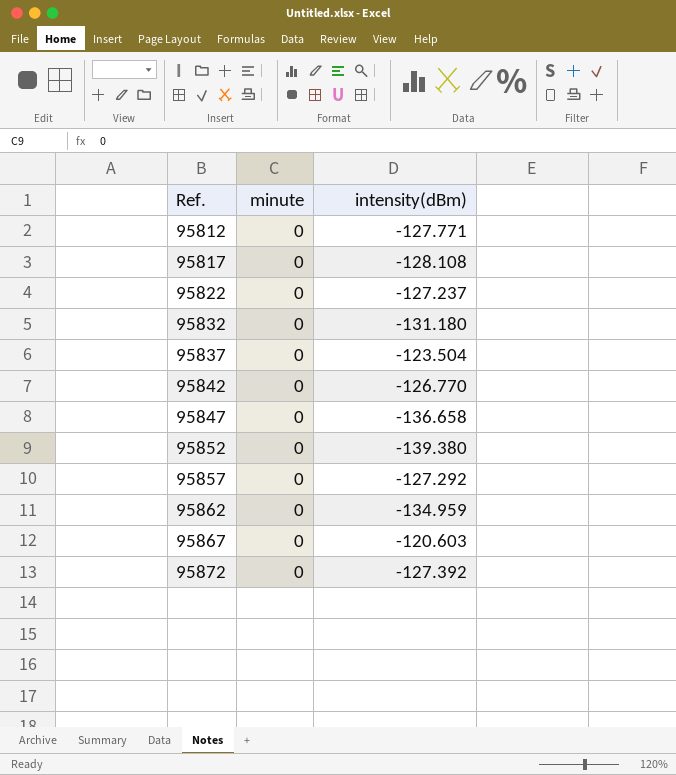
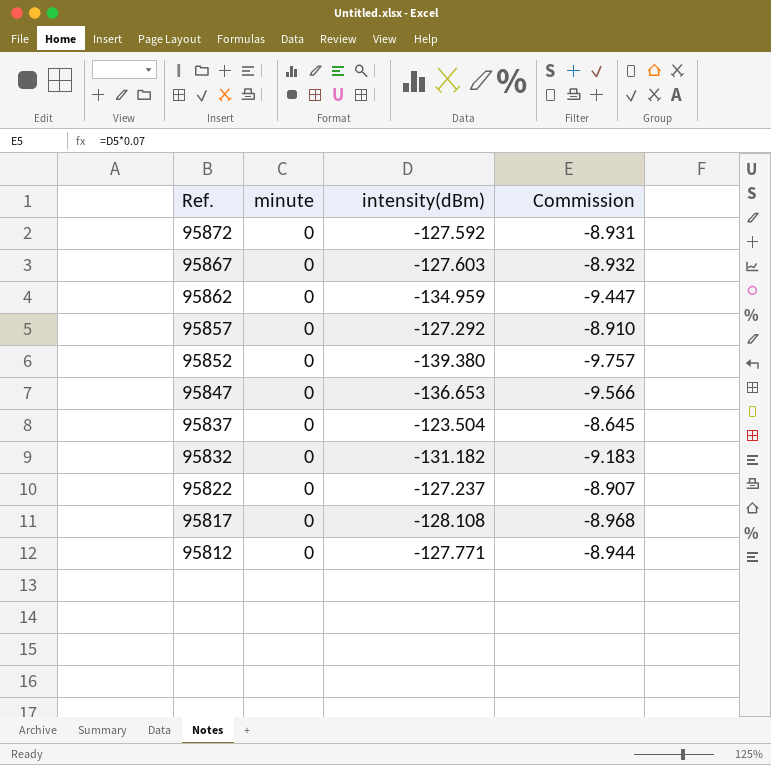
row order: Ref. ascending -> Ref. descending
column Commission | formula: none -> [intensity(dBm)] * 0.07
row 95842: 0 | -126.770 -> none
95872 | intensity(dBm): -127.392 -> -127.592
95867 | intensity(dBm): -120.603 -> -127.603
95847 | intensity(dBm): -136.658 -> -136.653
95832 | intensity(dBm): -131.180 -> -131.182

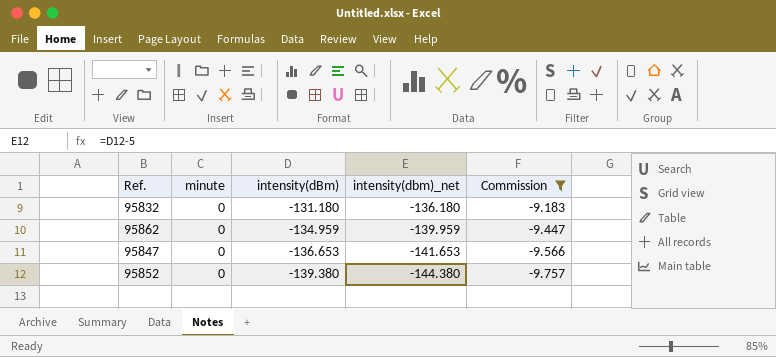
filter: none -> Commission <= -9.183
row order: Ref. descending -> intensity(dBm) descending
column intensity(dbm)_net | formula: none -> [intensity(dBm)] - 5
95832 | intensity(dBm): -131.182 -> -131.180

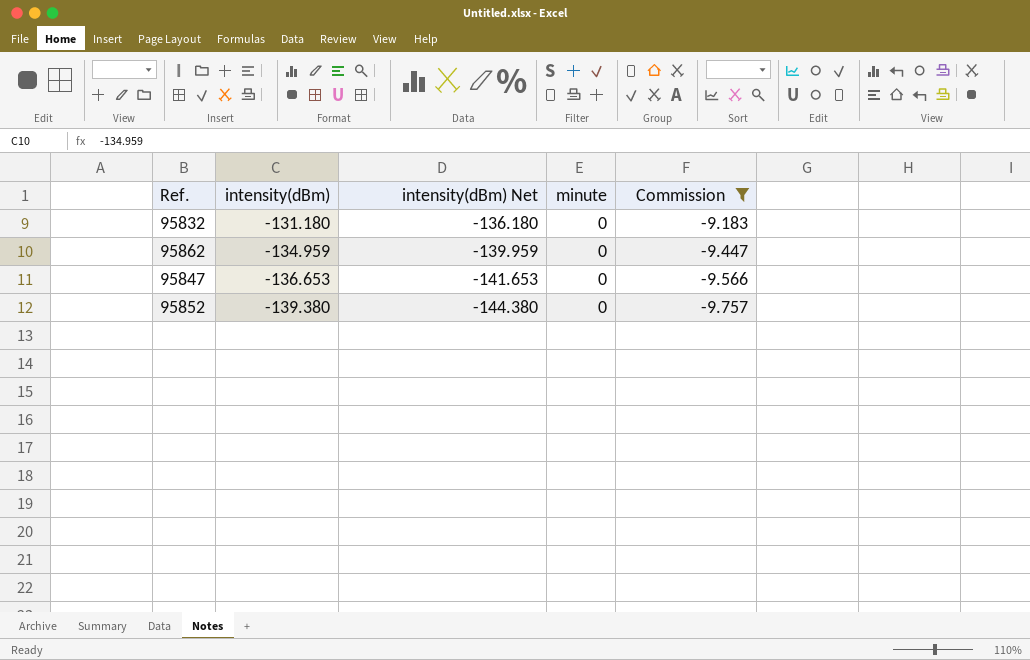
column name: intensity(dbm)_net -> intensity(dBm) Net
column minute | position: 2 -> 4

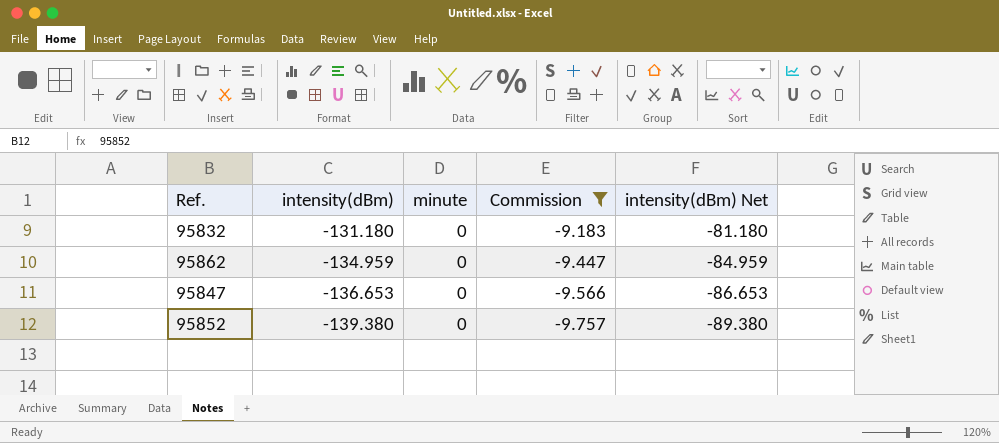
column intensity(dBm) Net | formula: [intensity(dBm)] - 5 -> [intensity(dBm)] + 50
column intensity(dBm) Net | position: 3 -> 5

